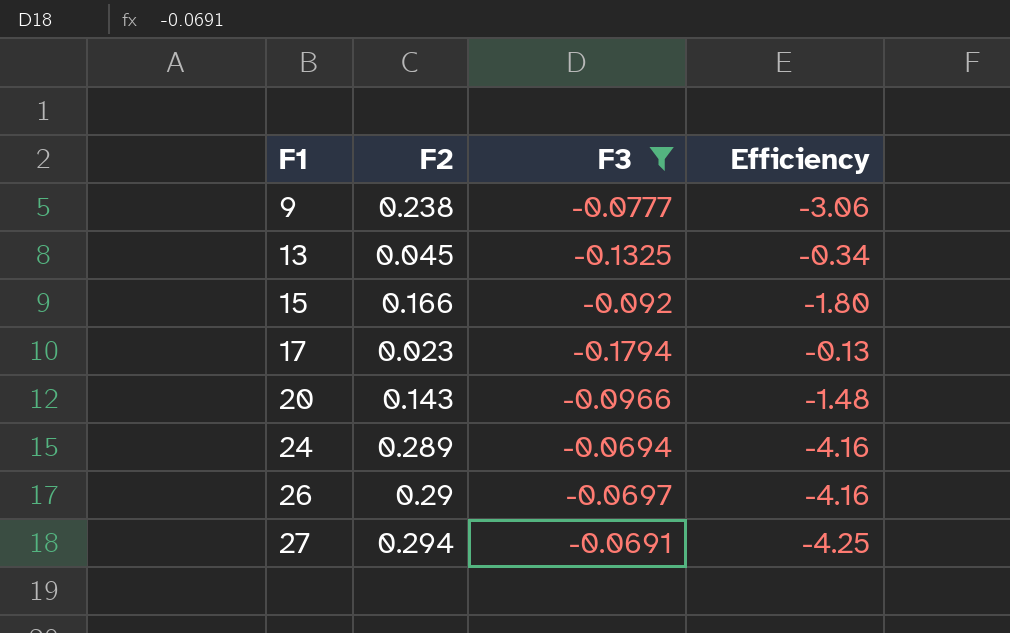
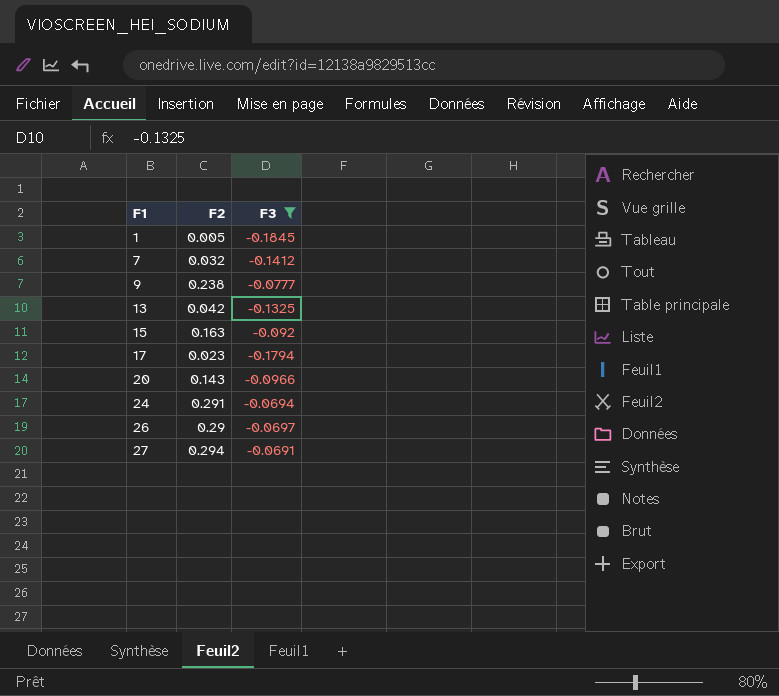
column Efficiency | formula: [F2] / [F3] -> none
row 1: none -> 0.005 | -0.1845
row 7: none -> 0.032 | -0.1412
13 | F2: 0.045 -> 0.042
15 | F2: 0.166 -> 0.163
24 | F2: 0.289 -> 0.291

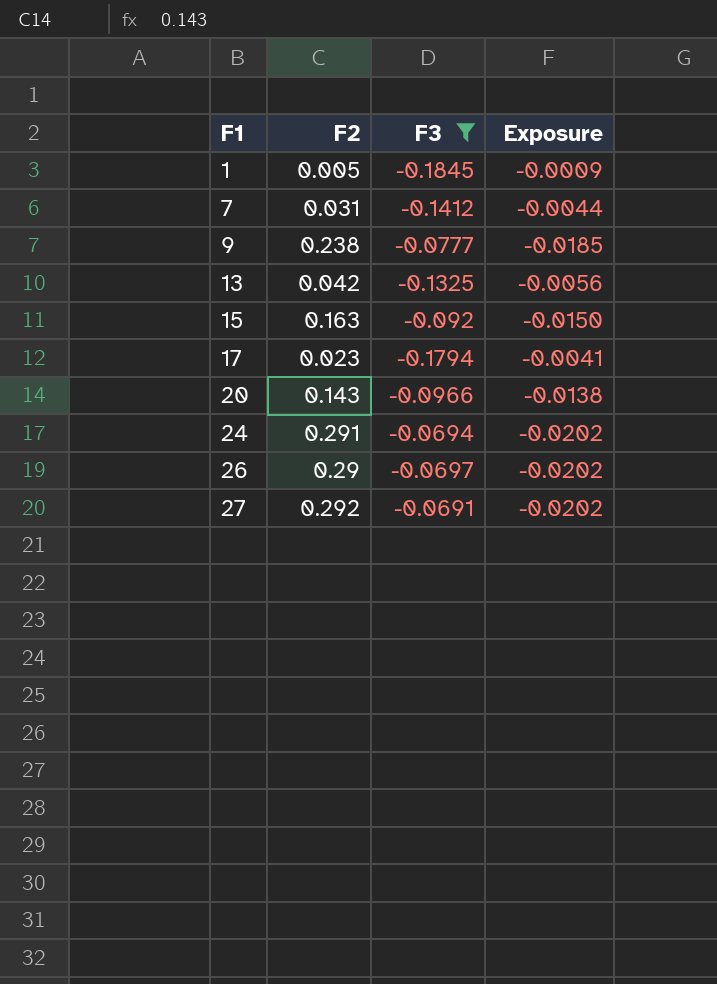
column Exposure | formula: none -> [F2] * [F3]
7 | F2: 0.032 -> 0.031
27 | F2: 0.294 -> 0.292

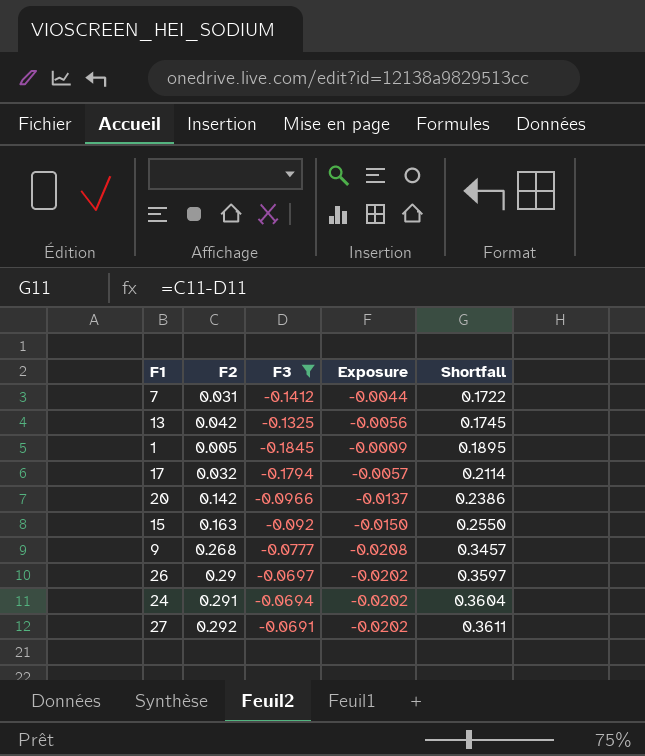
row order: F1 ascending -> Shortfall ascending
column Shortfall | formula: none -> [F2] - [F3]
17 | F2: 0.023 -> 0.032
17 | Exposure: -0.0041 -> -0.0057
20 | F2: 0.143 -> 0.142
20 | Exposure: -0.0138 -> -0.0137
9 | F2: 0.238 -> 0.268
9 | Exposure: -0.0185 -> -0.0208

